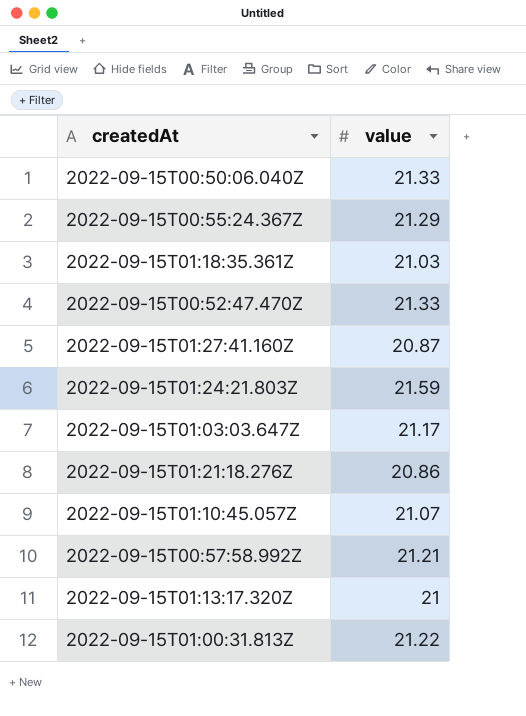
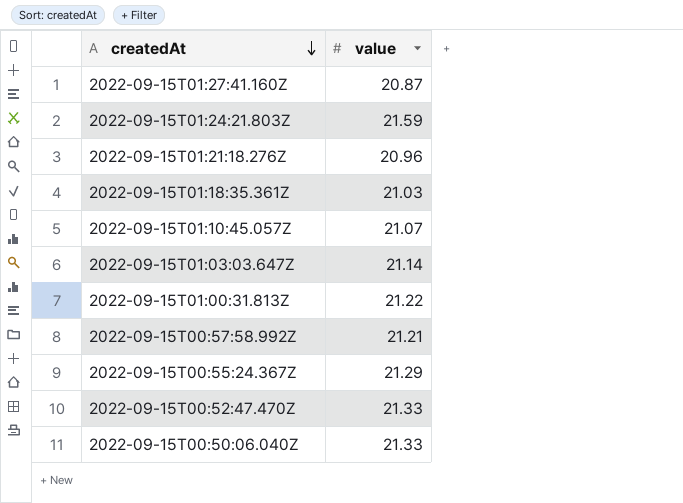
row order: none -> createdAt descending
row 2022-09-15T01:13:17.320Z: 21 -> none
2022-09-15T01:21:18.276Z | value: 20.86 -> 20.96
2022-09-15T01:03:03.647Z | value: 21.17 -> 21.14

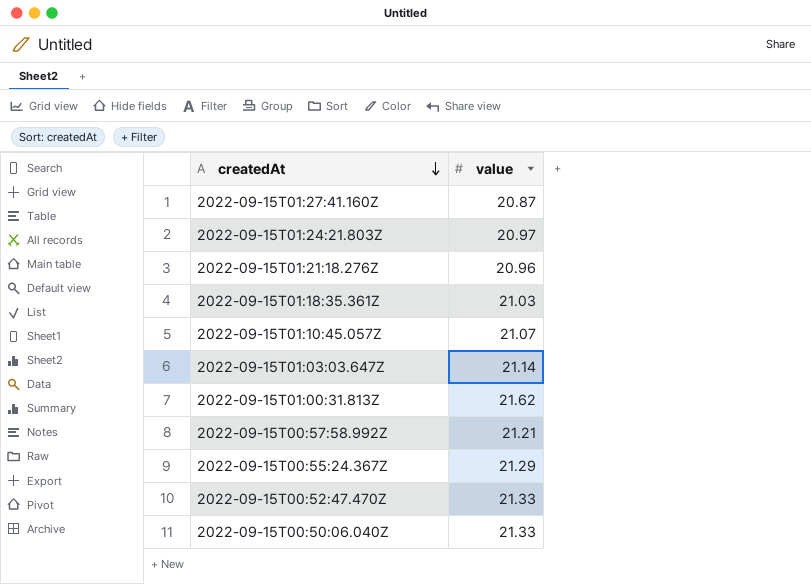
2022-09-15T01:24:21.803Z | value: 21.59 -> 20.97
2022-09-15T01:00:31.813Z | value: 21.22 -> 21.62

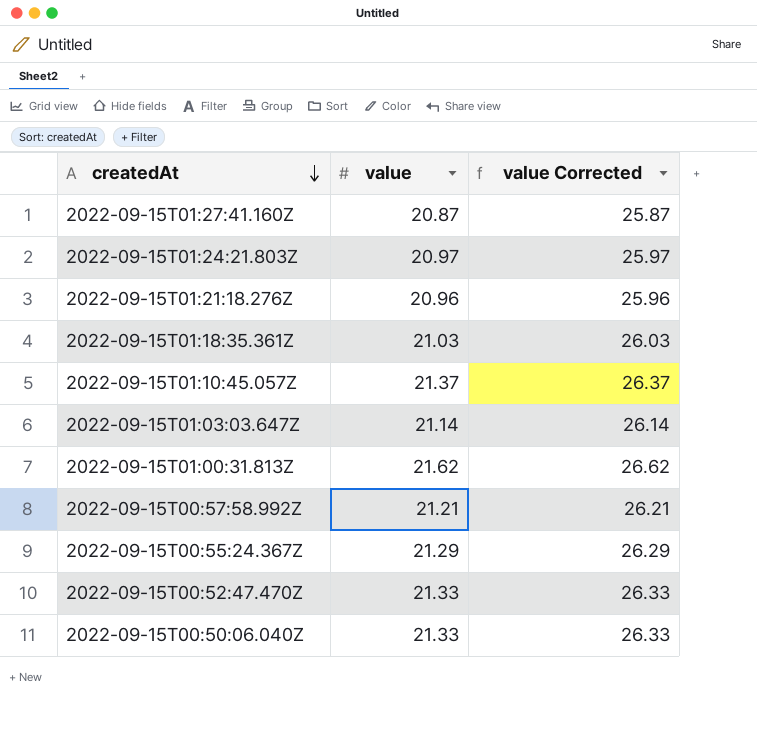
column value Corrected | formula: none -> [value] + 5
2022-09-15T01:10:45.057Z | value: 21.07 -> 21.37

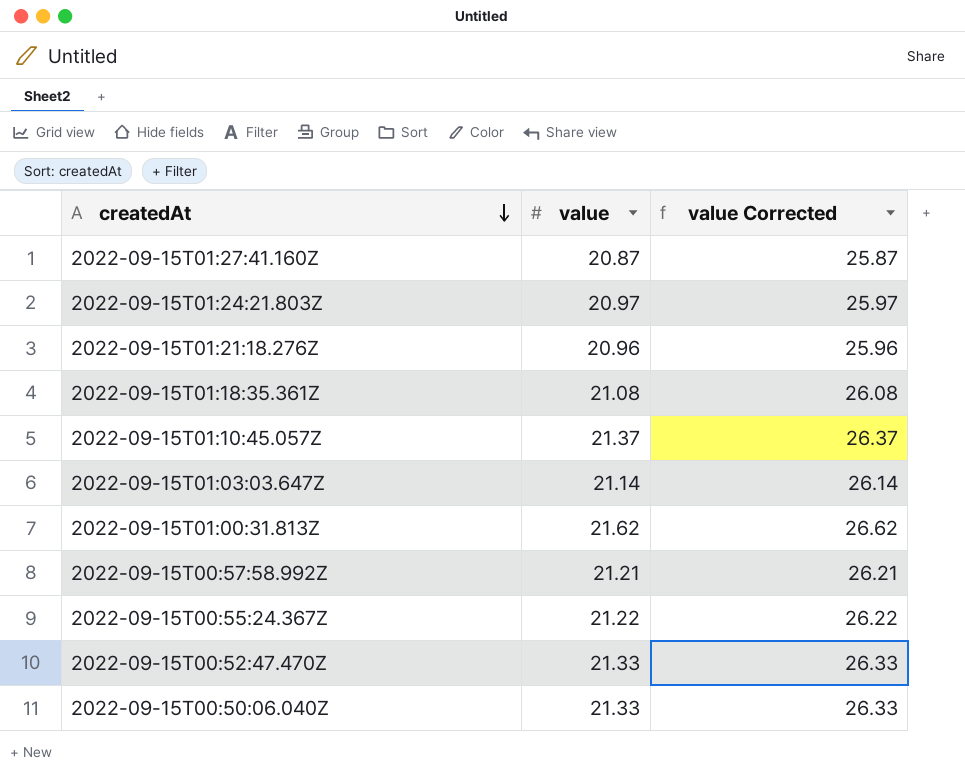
2022-09-15T01:18:35.361Z | value: 21.03 -> 21.08
2022-09-15T01:18:35.361Z | value Corrected: 26.03 -> 26.08
2022-09-15T00:55:24.367Z | value: 21.29 -> 21.22
2022-09-15T00:55:24.367Z | value Corrected: 26.29 -> 26.22

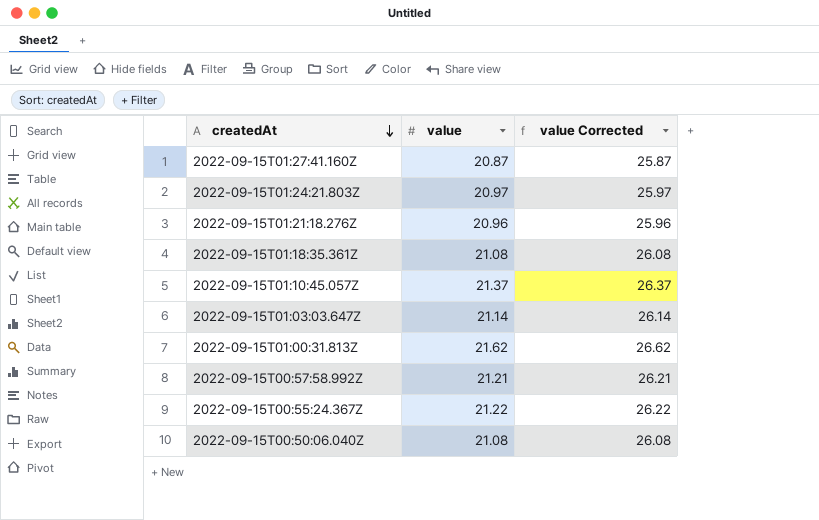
row 2022-09-15T00:52:47.470Z: 21.33 | 26.33 -> none
2022-09-15T00:50:06.040Z | value: 21.33 -> 21.08
2022-09-15T00:50:06.040Z | value Corrected: 26.33 -> 26.08

